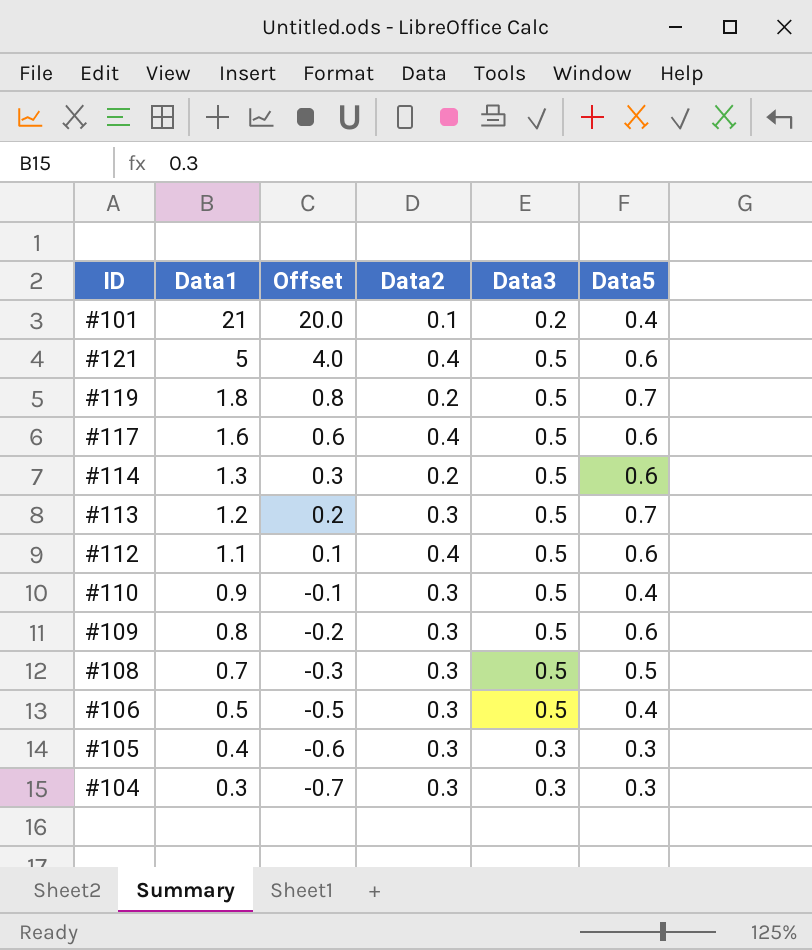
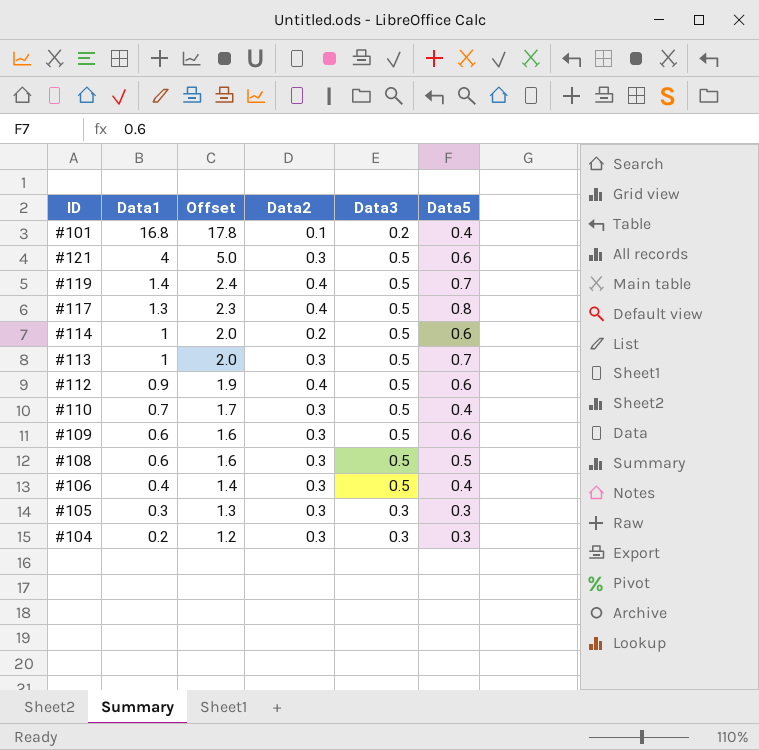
column Offset | formula: [Data1] - 1 -> [Data1] + 1
#101 | Data1: 21 -> 16.8
#121 | Data1: 5 -> 4
#121 | Data2: 0.4 -> 0.3
#119 | Data1: 1.8 -> 1.4
#119 | Data2: 0.2 -> 0.4
#117 | Data1: 1.6 -> 1.3
#117 | Data5: 0.6 -> 0.8
#114 | Data1: 1.3 -> 1
#113 | Data1: 1.2 -> 1
#112 | Data1: 1.1 -> 0.9
#110 | Data1: 0.9 -> 0.7
#109 | Data1: 0.8 -> 0.6
#108 | Data1: 0.7 -> 0.6
#106 | Data1: 0.5 -> 0.4
#105 | Data1: 0.4 -> 0.3
#104 | Data1: 0.3 -> 0.2

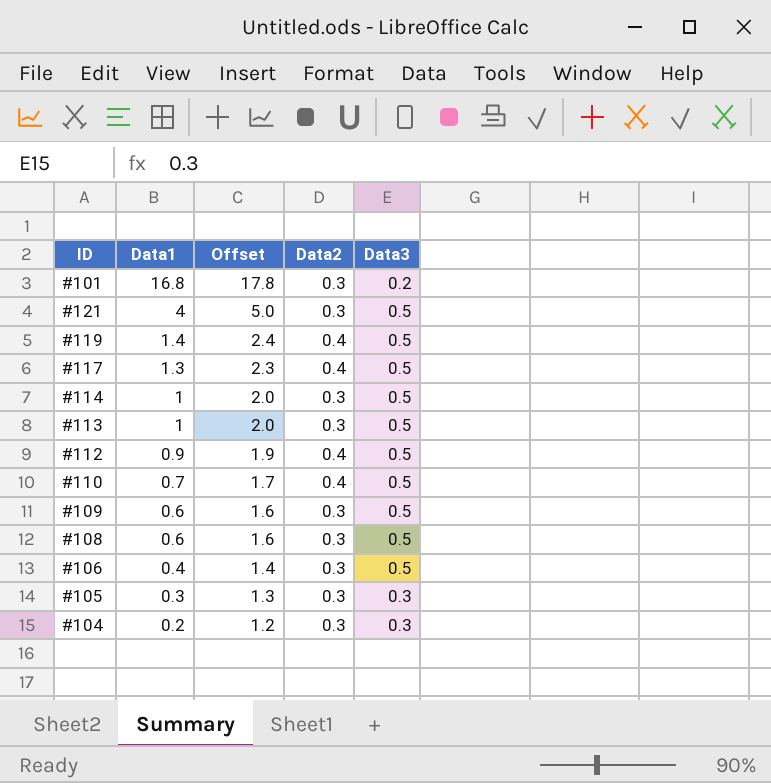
column Data5 | position: 6 -> none
#101 | Data2: 0.1 -> 0.3
#114 | Data2: 0.2 -> 0.3
#110 | Data2: 0.3 -> 0.4

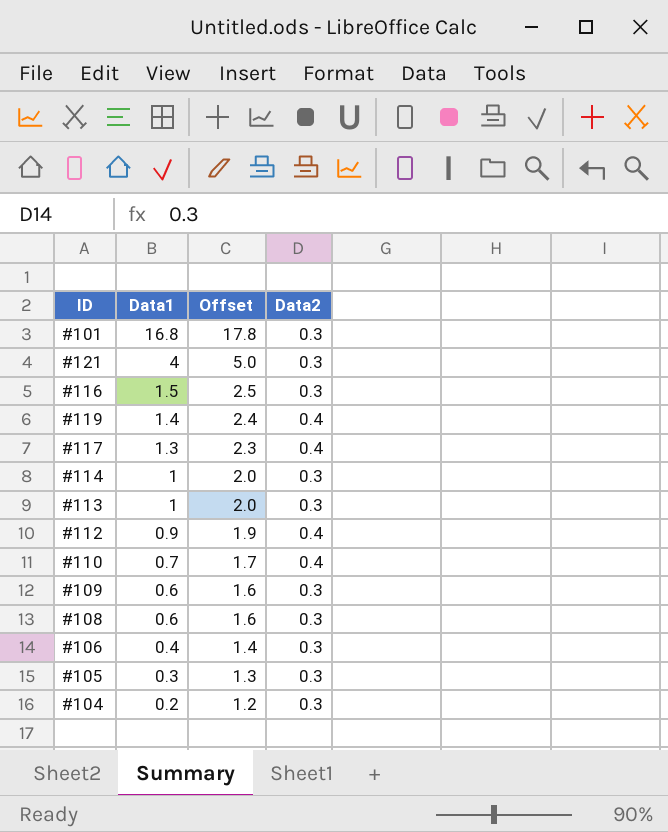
column Data3 | position: 5 -> none
row #116: none -> 1.5 | 2.5 | 0.3

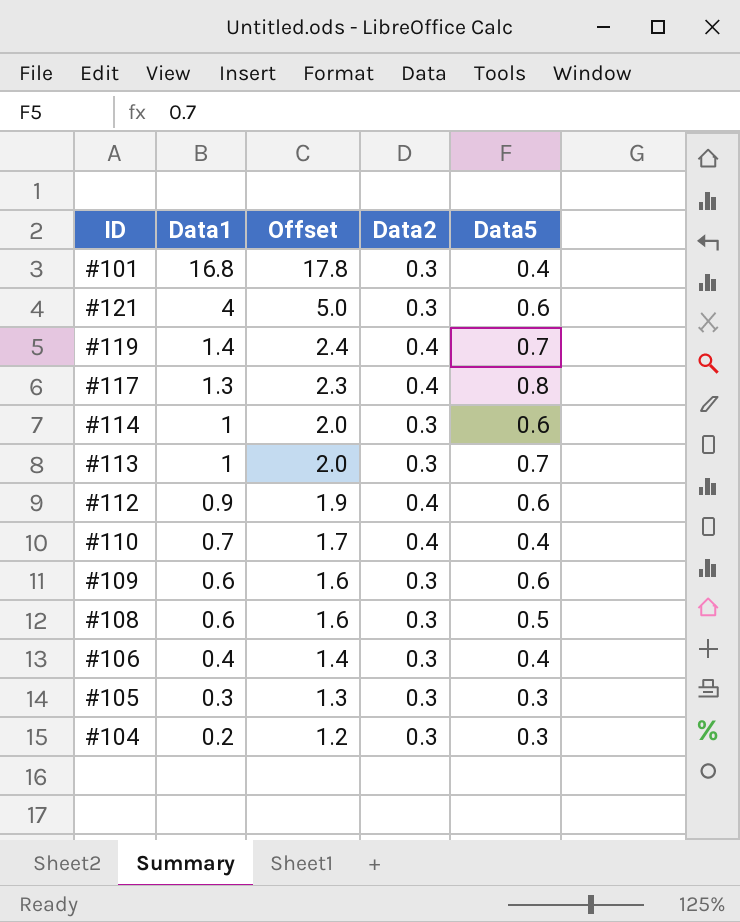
column Data5 | position: none -> 5
row #116: 1.5 | 2.5 | 0.3 -> none

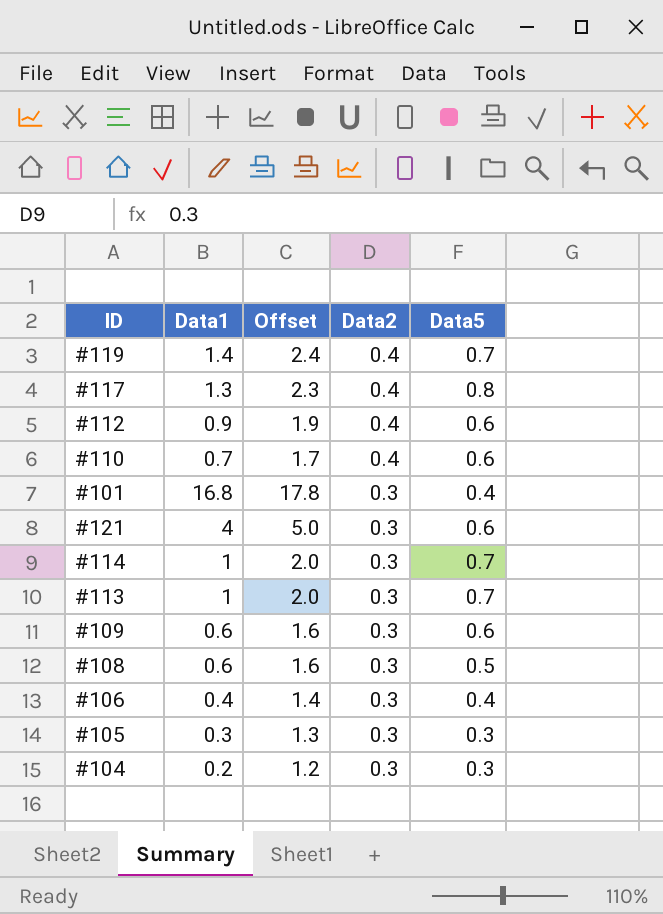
row order: Data1 descending -> Data2 descending
#110 | Data5: 0.4 -> 0.6
#114 | Data5: 0.6 -> 0.7

